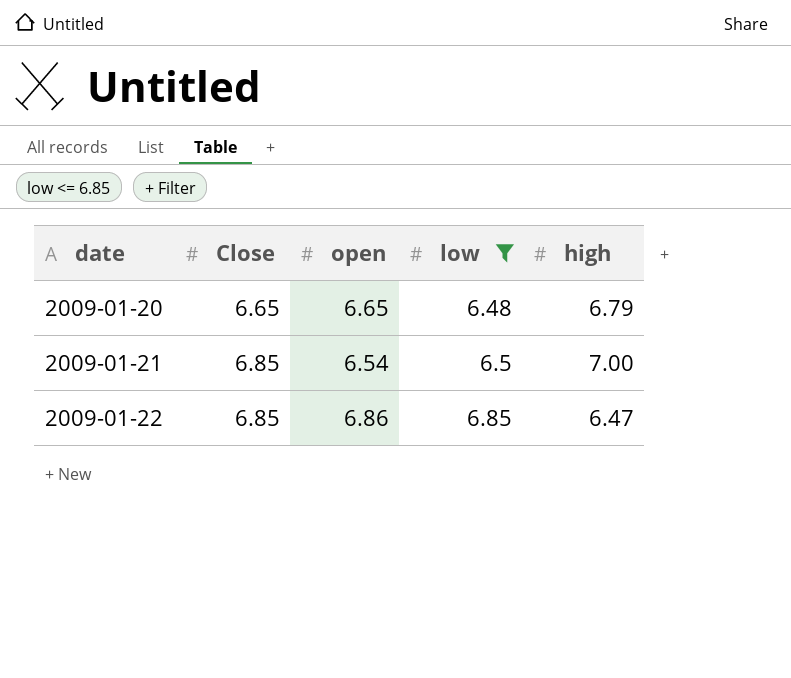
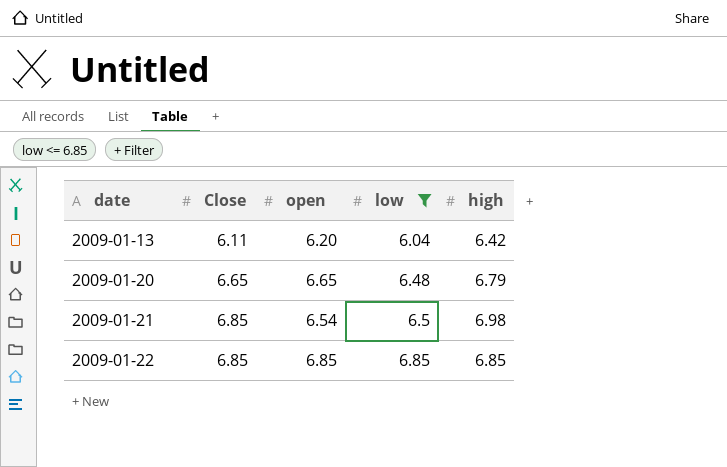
row 2009-01-13: none -> 6.11 | 6.20 | 6.04 | 6.42
2009-01-21 | high: 7.00 -> 6.98
2009-01-22 | open: 6.86 -> 6.85
2009-01-22 | high: 6.47 -> 6.85

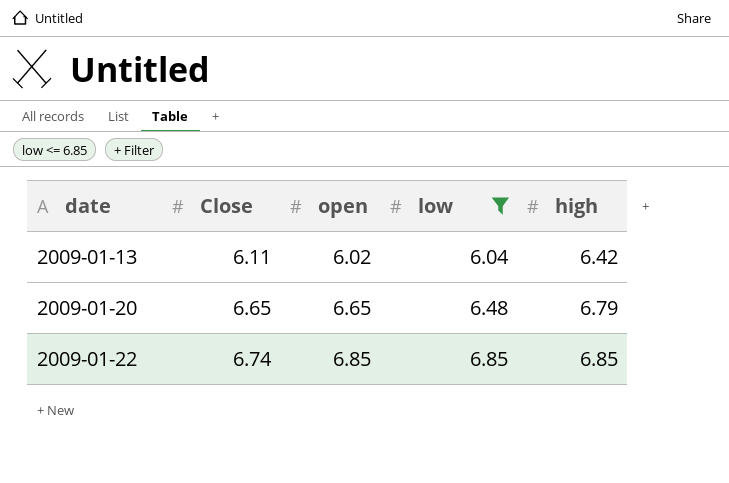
row 2009-01-21: 6.85 | 6.54 | 6.5 | 6.98 -> none
2009-01-13 | open: 6.20 -> 6.02
2009-01-22 | Close: 6.85 -> 6.74

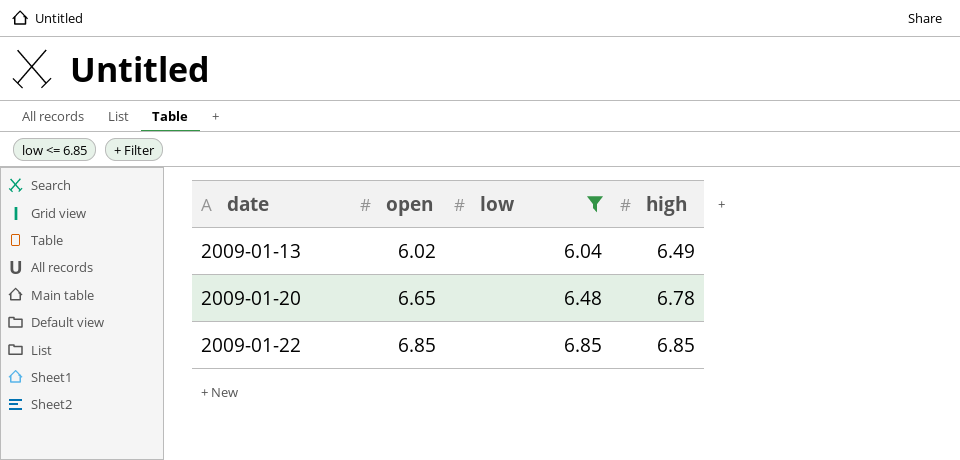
column Close | position: 2 -> none
2009-01-13 | high: 6.42 -> 6.49
2009-01-20 | high: 6.79 -> 6.78

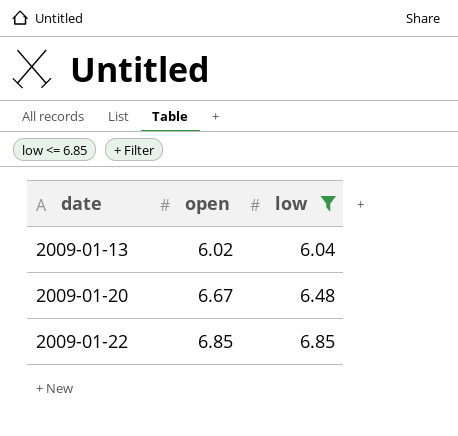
column high | position: 4 -> none
2009-01-20 | open: 6.65 -> 6.67

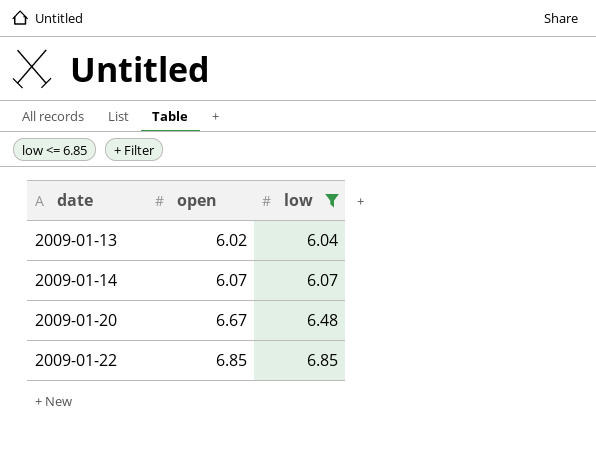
row 2009-01-14: none -> 6.07 | 6.07

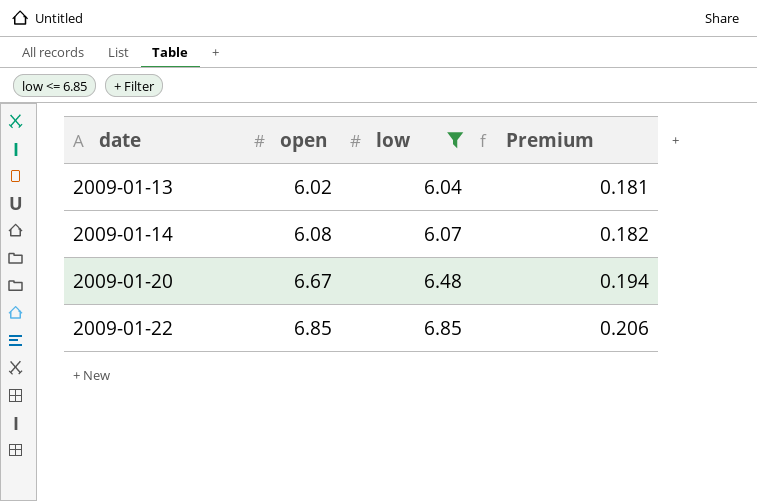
column Premium | formula: none -> [low] * 0.03
2009-01-14 | open: 6.07 -> 6.08

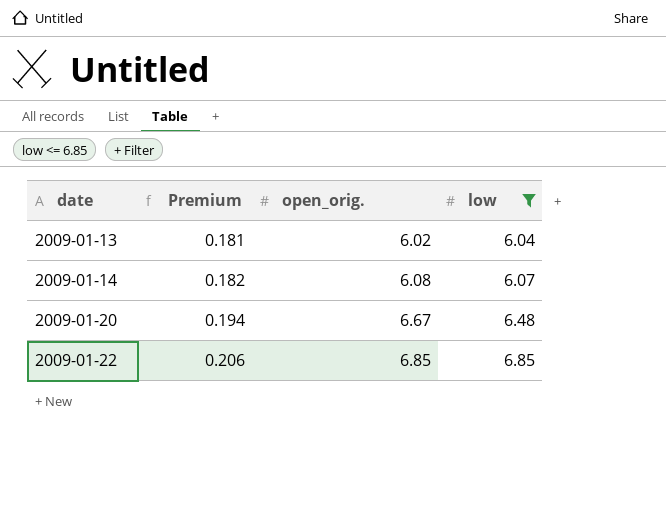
column Premium | position: 4 -> 2
column name: open -> open_orig.

